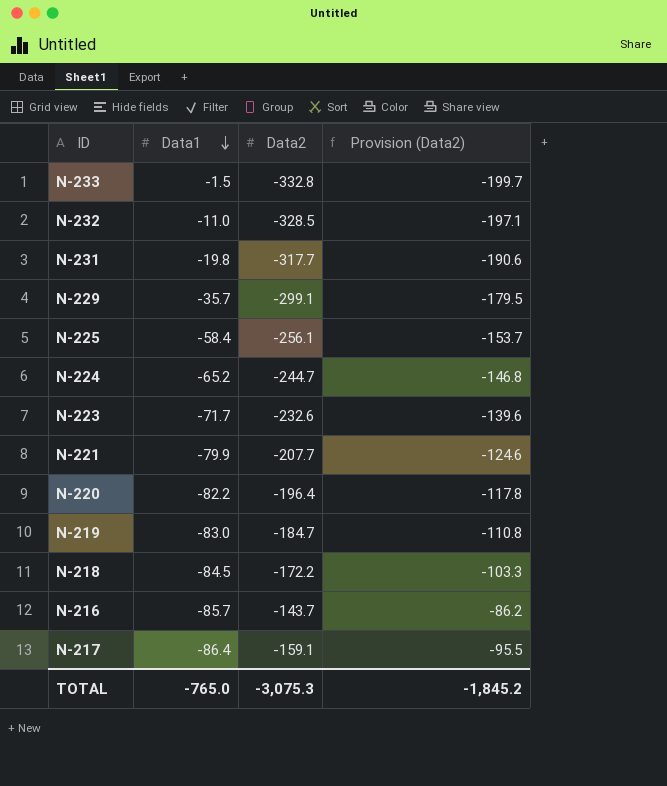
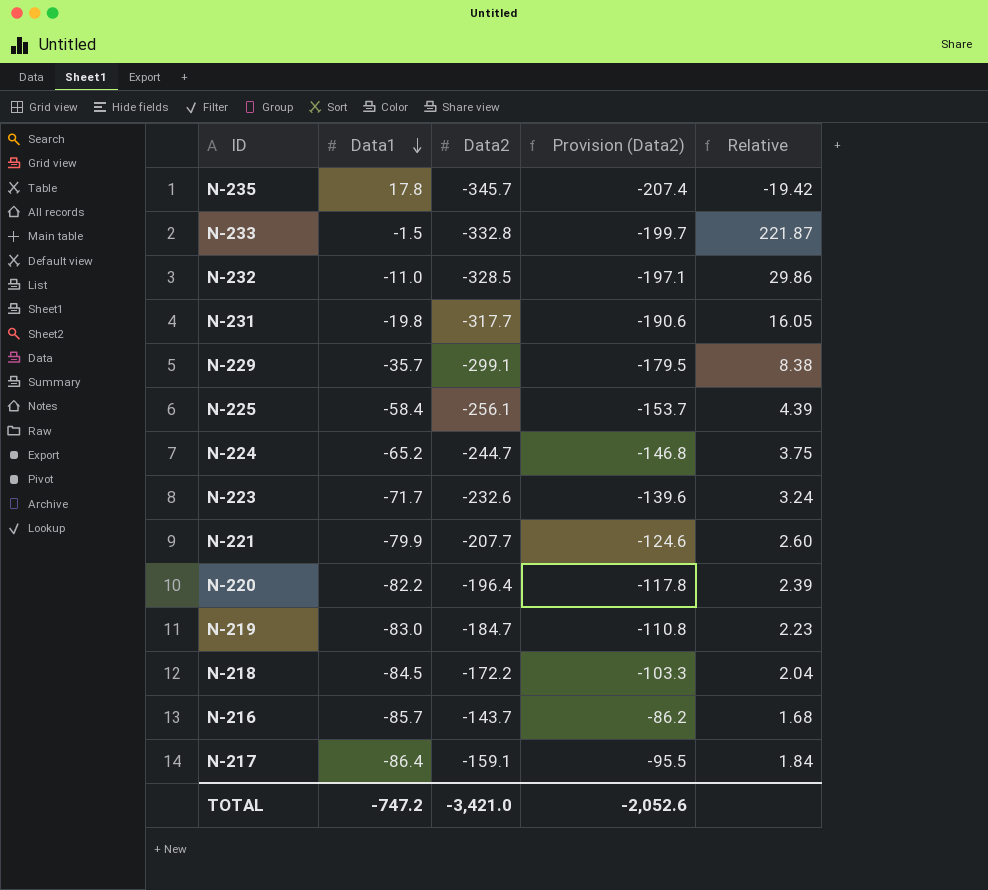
column Relative | formula: none -> [Data2] / [Data1]
row N-235: none -> 17.8 | -345.7 | -207.4 | -19.42
TOTAL | Data1: -765.0 -> -747.2
TOTAL | Data2: -3,075.3 -> -3,421.0
TOTAL | Provision (Data2): -1,845.2 -> -2,052.6

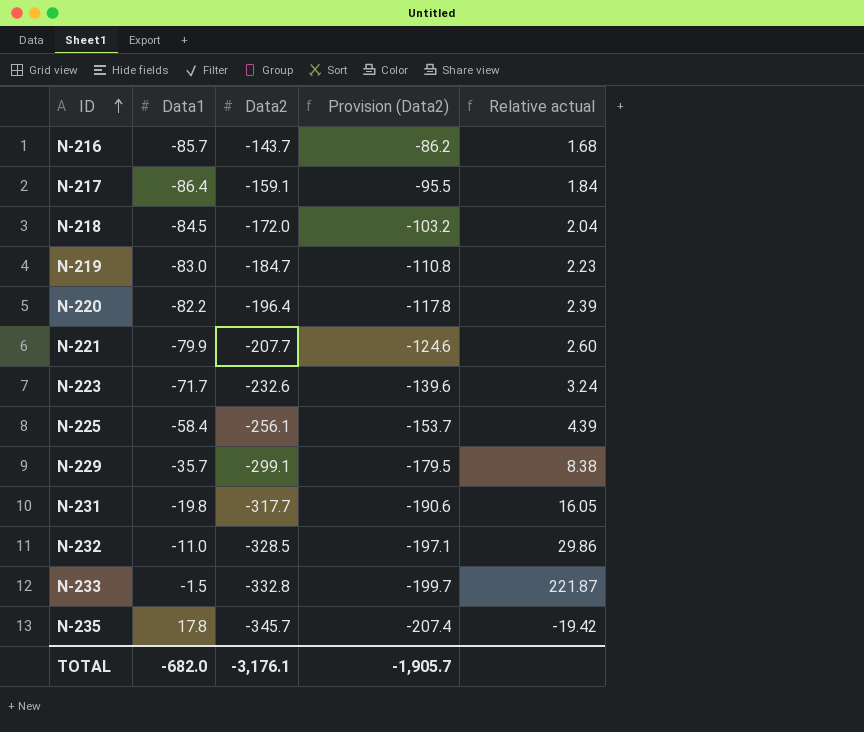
row order: Data1 descending -> ID ascending
column name: Relative -> Relative actual
row N-224: -65.2 | -244.7 | -146.8 | 3.75 -> none
N-218 | Data2: -172.2 -> -172.0
N-218 | Provision (Data2): -103.3 -> -103.2
TOTAL | Data1: -747.2 -> -682.0
TOTAL | Data2: -3,421.0 -> -3,176.1
TOTAL | Provision (Data2): -2,052.6 -> -1,905.7

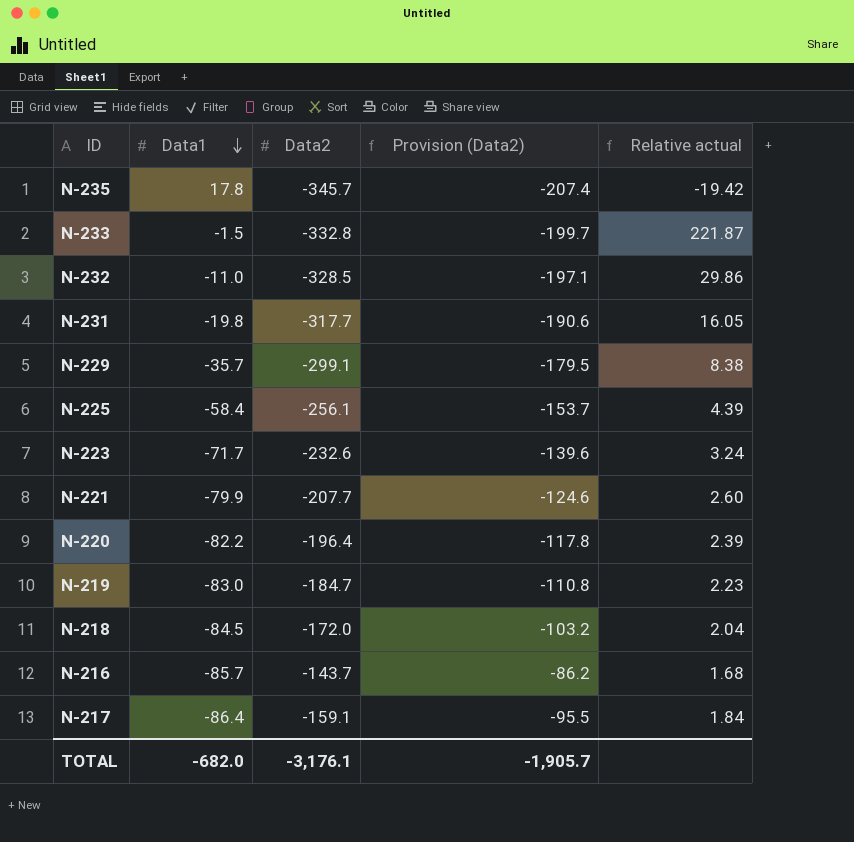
row order: ID ascending -> Data1 descending

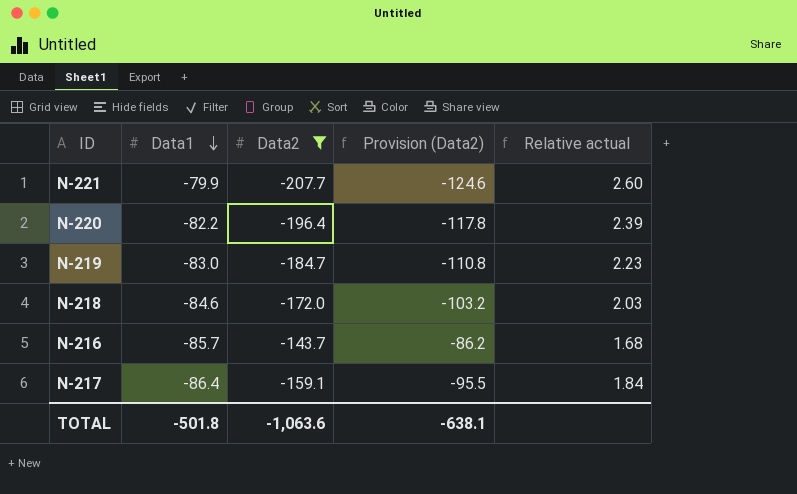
filter: none -> Data2 >= -207.7
N-218 | Data1: -84.5 -> -84.6
N-218 | Relative actual: 2.04 -> 2.03
TOTAL | Data1: -682.0 -> -501.8
TOTAL | Data2: -3,176.1 -> -1,063.6
TOTAL | Provision (Data2): -1,905.7 -> -638.1

